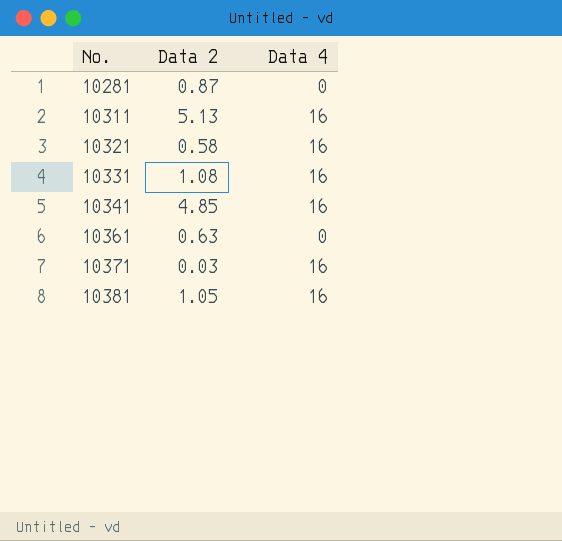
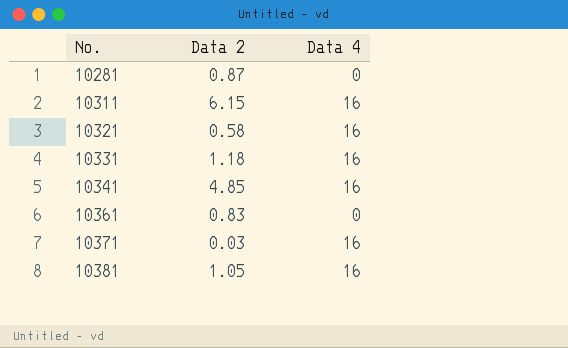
10311 | Data 2: 5.13 -> 6.15
10331 | Data 2: 1.08 -> 1.18
10361 | Data 2: 0.63 -> 0.83

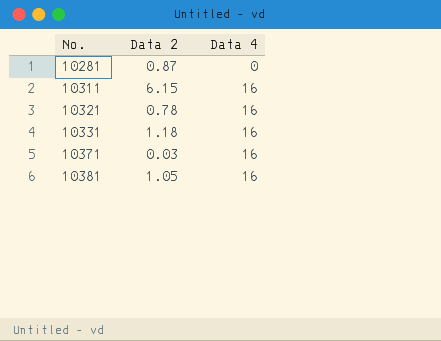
row 10341: 4.85 | 16 -> none
row 10361: 0.83 | 0 -> none
10321 | Data 2: 0.58 -> 0.78

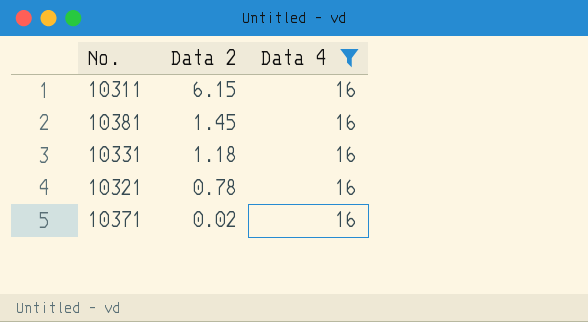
filter: none -> Data 4 = 16
row order: No. ascending -> Data 2 descending
10381 | Data 2: 1.05 -> 1.45
10371 | Data 2: 0.03 -> 0.02

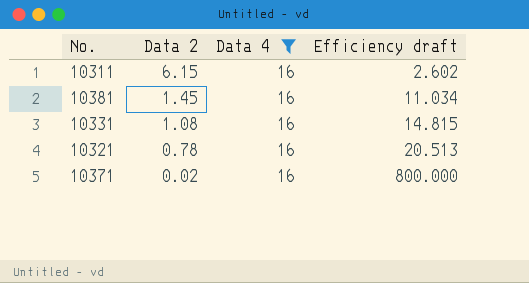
column Efficiency draft | formula: none -> [Data 4] / [Data 2]
10331 | Data 2: 1.18 -> 1.08

